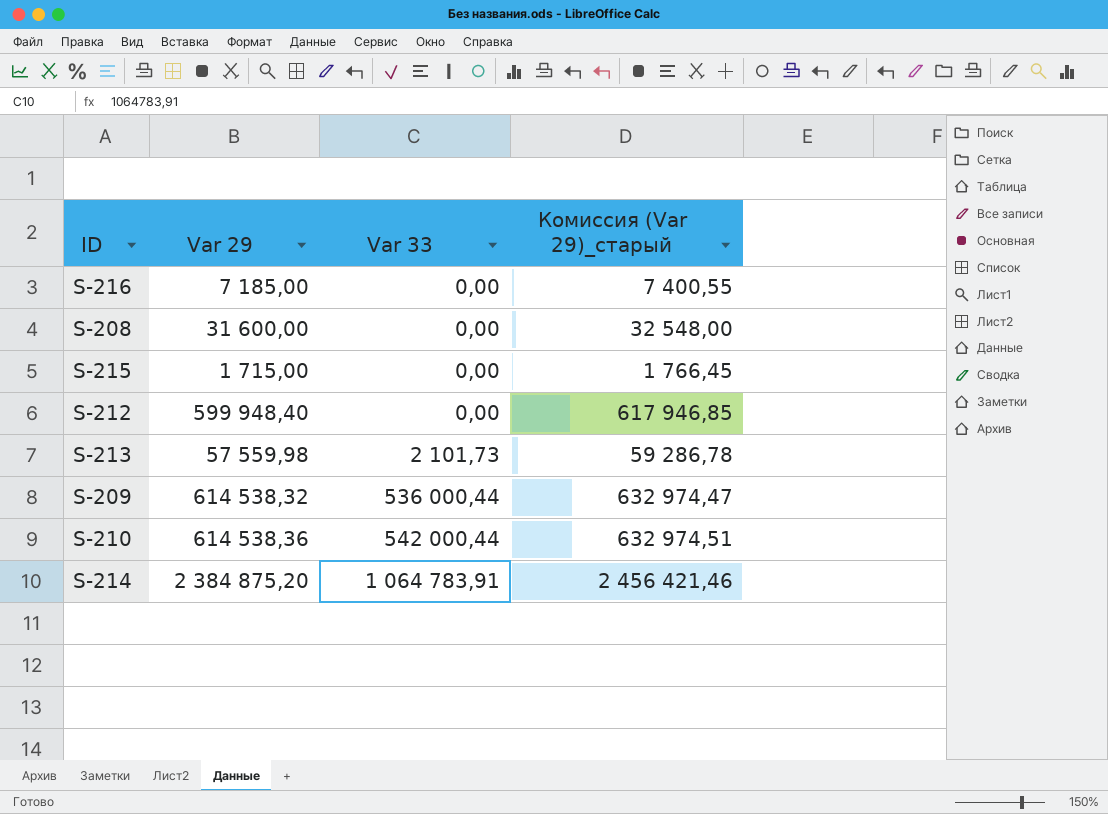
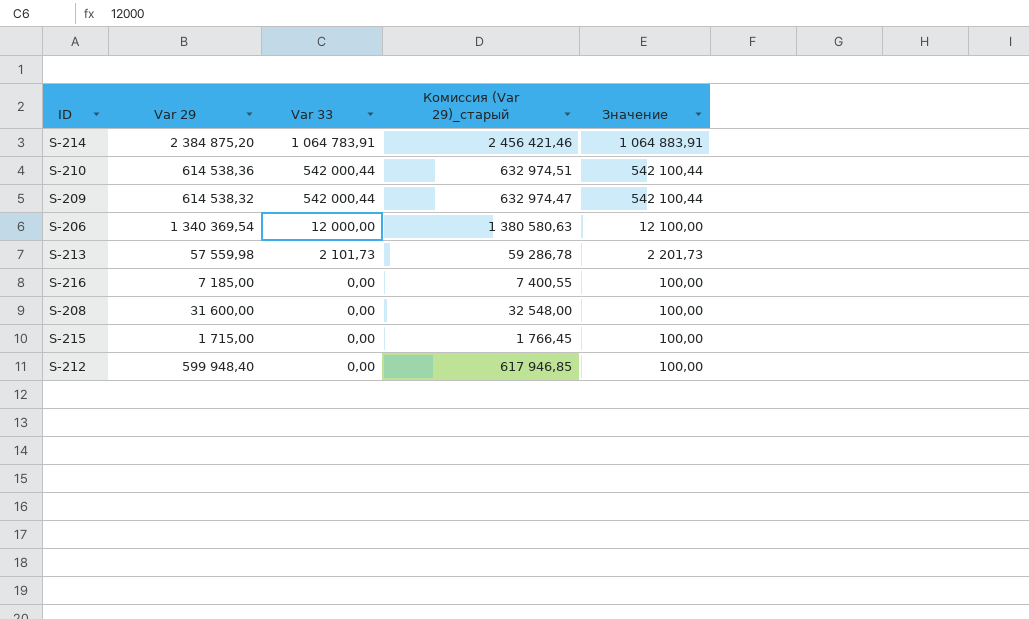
row order: Var 33 ascending -> Var 33 descending
column Значение | formula: none -> [Var 33] + 100
S-209 | Var 33: 536 000,44 -> 542 000,44
row S-206: none -> 1 340 369,54 | 12 000,00 | 1 380 580,63 | 12 100,00

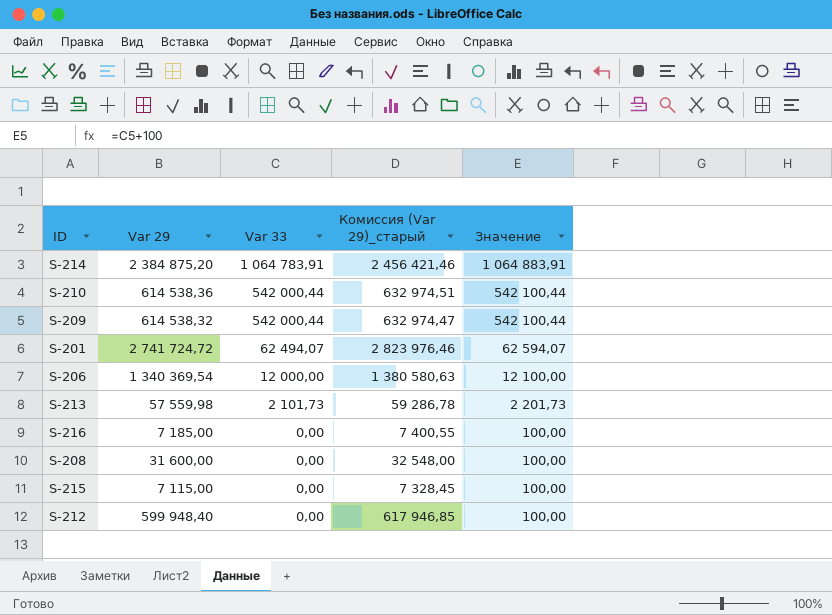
row S-201: none -> 2 741 724,72 | 62 494,07 | 2 823 976,46 | 62 594,07
S-215 | Var 29: 1 715,00 -> 7 115,00
S-215 | Комиссия (Var 29)_старый: 1 766,45 -> 7 328,45

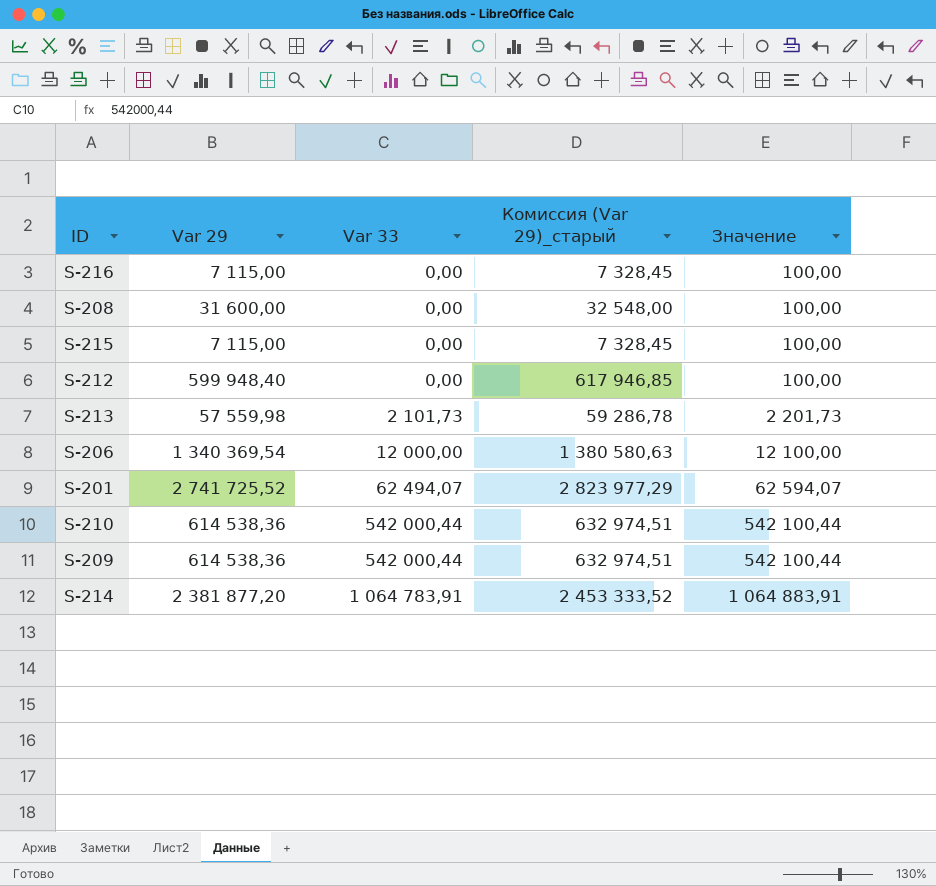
row order: Var 33 descending -> Var 33 ascending
S-216 | Var 29: 7 185,00 -> 7 115,00
S-216 | Комиссия (Var 29)_старый: 7 400,55 -> 7 328,45
S-201 | Var 29: 2 741 724,72 -> 2 741 725,52
S-201 | Комиссия (Var 29)_старый: 2 823 976,46 -> 2 823 977,29
S-209 | Var 29: 614 538,32 -> 614 538,36
S-209 | Комиссия (Var 29)_старый: 632 974,47 -> 632 974,51
S-214 | Var 29: 2 384 875,20 -> 2 381 877,20
S-214 | Комиссия (Var 29)_старый: 2 456 421,46 -> 2 453 333,52

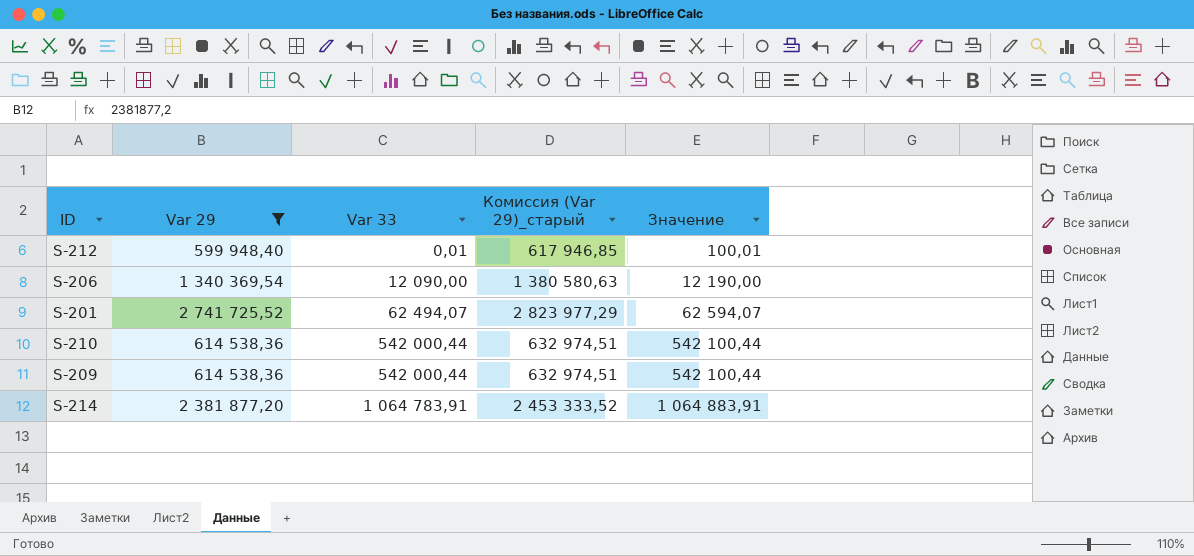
filter: none -> Var 29 >= 599 948,40
S-212 | Var 33: 0,00 -> 0,01
S-212 | Значение: 100,00 -> 100,01
S-206 | Var 33: 12 000,00 -> 12 090,00
S-206 | Значение: 12 100,00 -> 12 190,00

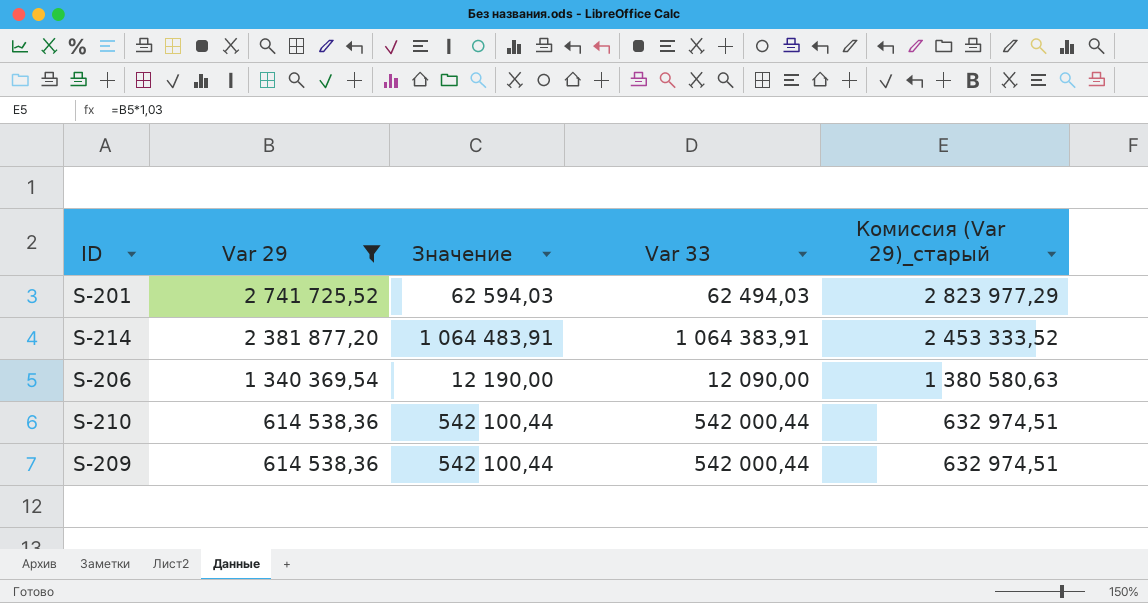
row order: Var 33 ascending -> Var 29 descending
column Значение | position: 5 -> 3
row S-212: 599 948,40 | 0,01 | 617 946,85 | 100,01 -> none
S-201 | Значение: 62 594,07 -> 62 594,03
S-201 | Var 33: 62 494,07 -> 62 494,03
S-214 | Значение: 1 064 883,91 -> 1 064 483,91
S-214 | Var 33: 1 064 783,91 -> 1 064 383,91

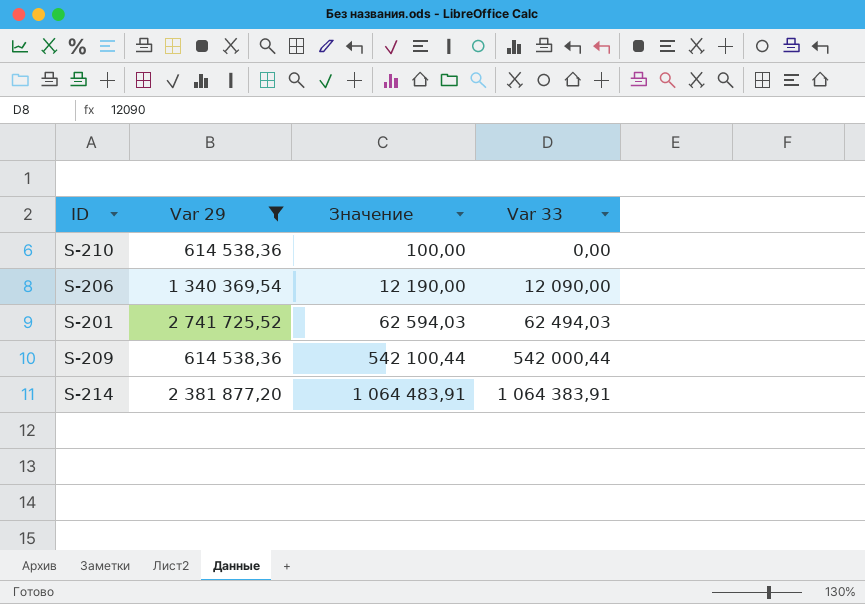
row order: Var 29 descending -> Значение ascending
column Комиссия (Var 29)_старый | formula: [Var 29] * 1,03 -> none
S-210 | Значение: 542 100,44 -> 100,00
S-210 | Var 33: 542 000,44 -> 0,00

